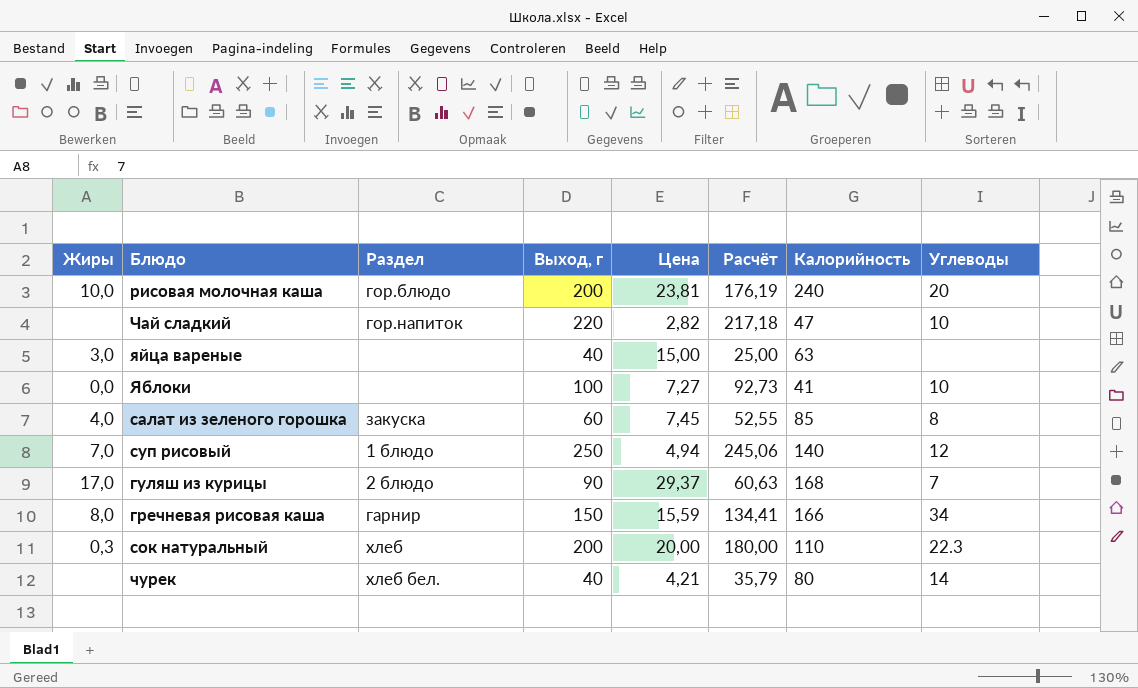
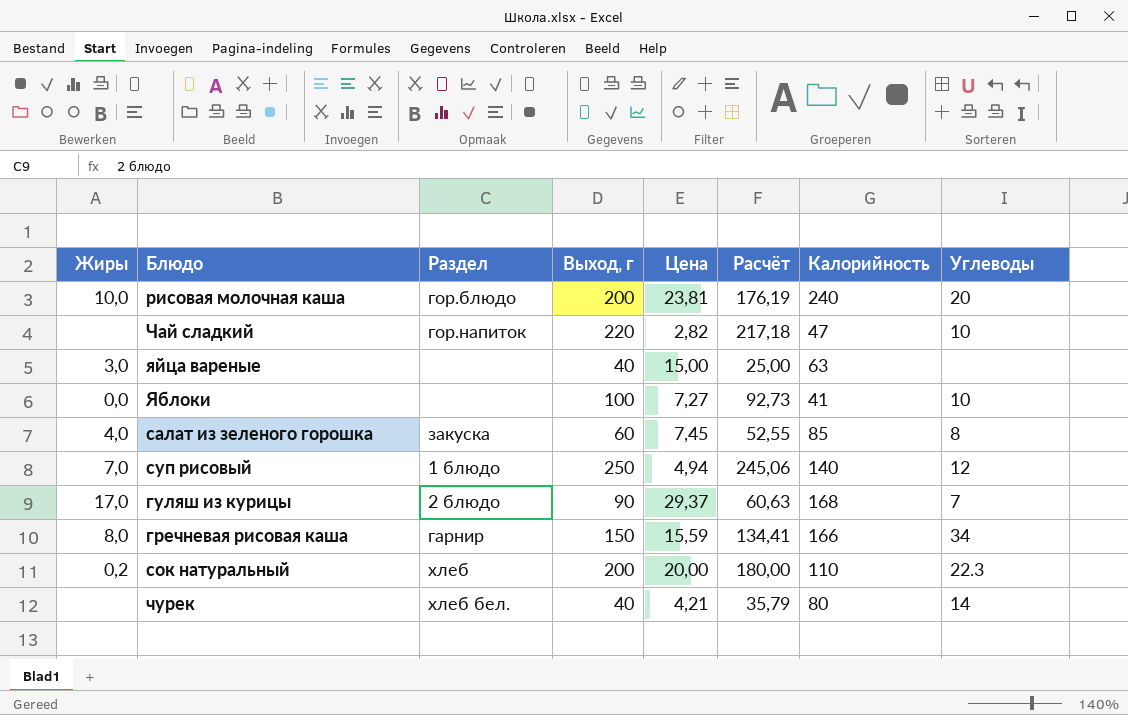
сок натуральный | Жиры: 0,3 -> 0,2

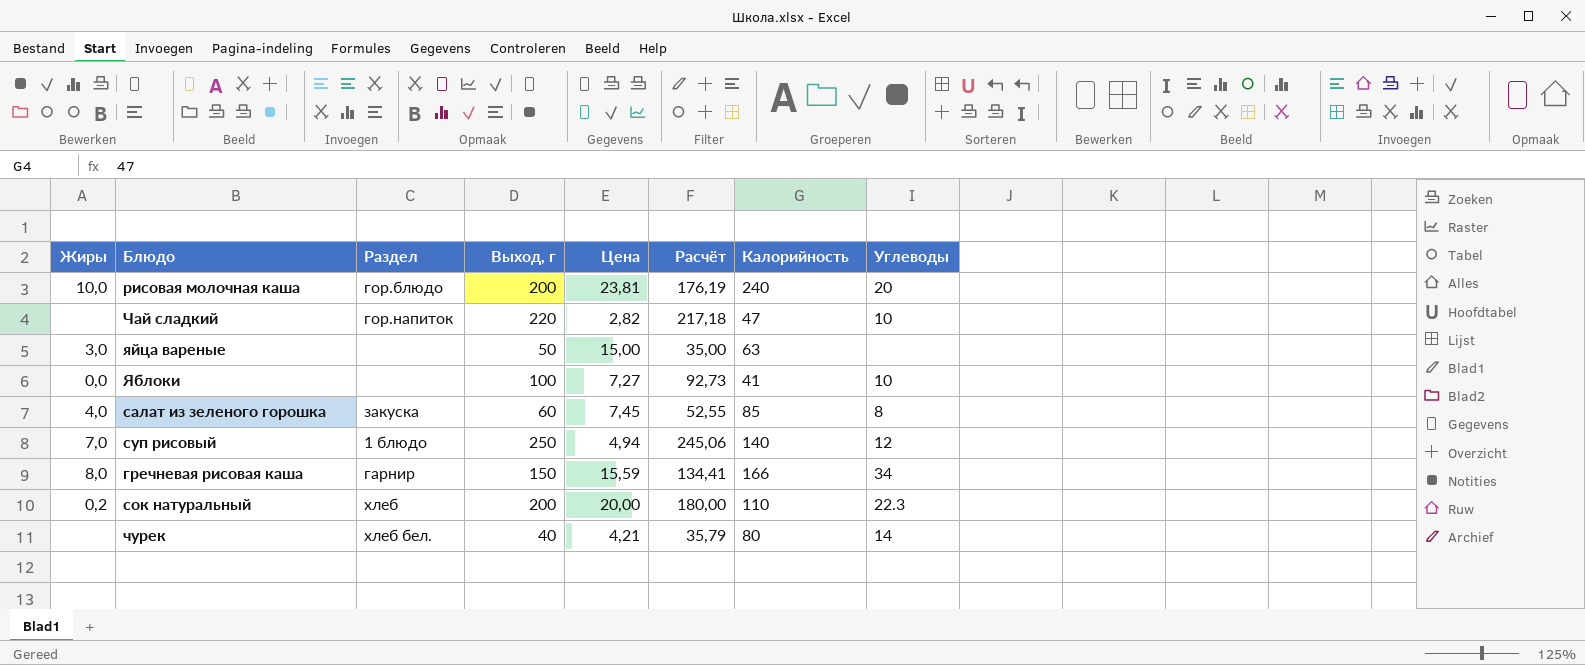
row гуляш из курицы: 17,0 | 2 блюдо | 90 | 29,37 | 60,63 | 168 | 7 -> none
яйца вареные | Выход, г: 40 -> 50
яйца вареные | Расчёт: 25,00 -> 35,00

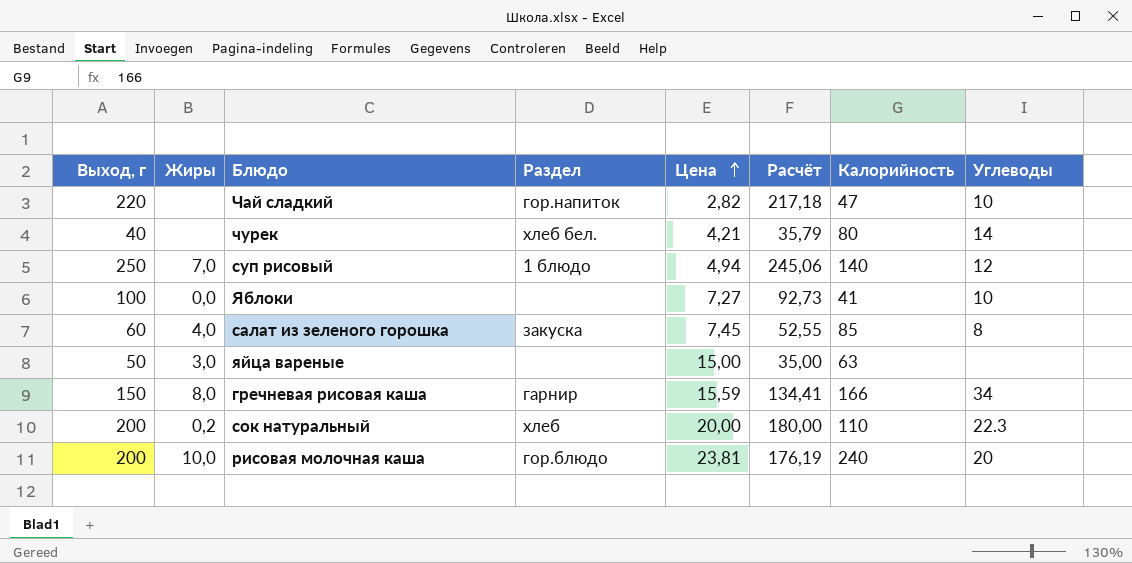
row order: none -> Цена ascending
column Выход, г | position: 4 -> 1

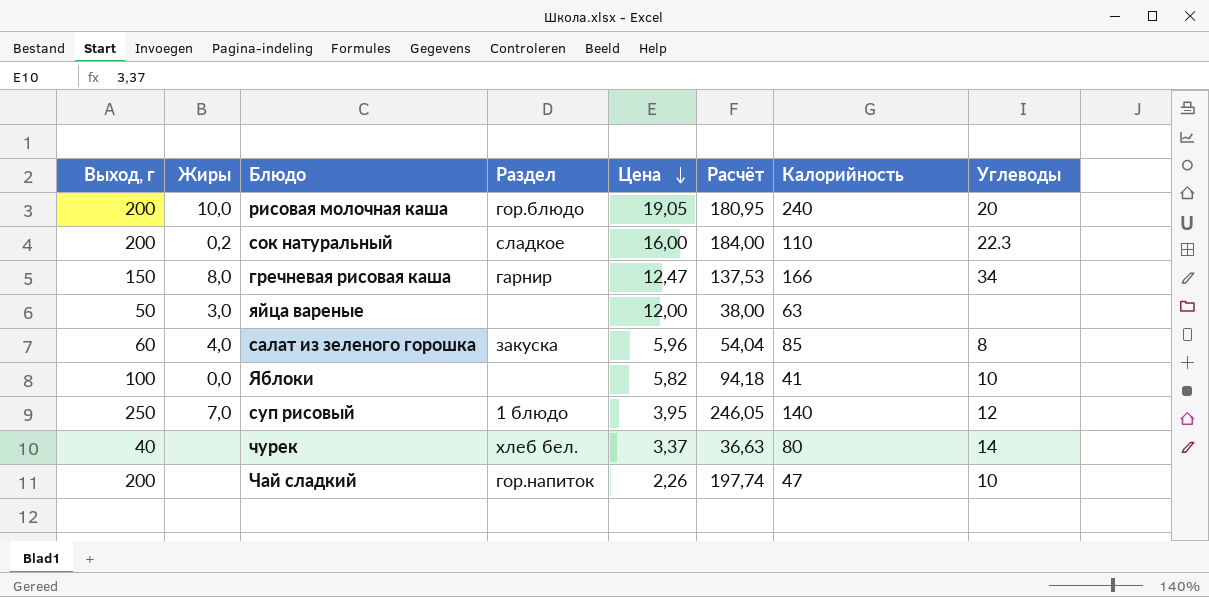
row order: Цена ascending -> Цена descending
рисовая молочная каша | Цена: 23,81 -> 19,05
рисовая молочная каша | Расчёт: 176,19 -> 180,95
сок натуральный | Раздел: хлеб -> сладкое
сок натуральный | Цена: 20,00 -> 16,00
сок натуральный | Расчёт: 180,00 -> 184,00
гречневая рисовая каша | Цена: 15,59 -> 12,47
гречневая рисовая каша | Расчёт: 134,41 -> 137,53
яйца вареные | Цена: 15,00 -> 12,00
яйца вареные | Расчёт: 35,00 -> 38,00
салат из зеленого горошка | Цена: 7,45 -> 5,96
салат из зеленого горошка | Расчёт: 52,55 -> 54,04
Яблоки | Цена: 7,27 -> 5,82
Яблоки | Расчёт: 92,73 -> 94,18
суп рисовый | Цена: 4,94 -> 3,95
суп рисовый | Расчёт: 245,06 -> 246,05
чурек | Цена: 4,21 -> 3,37
чурек | Расчёт: 35,79 -> 36,63
Чай сладкий | Выход, г: 220 -> 200
Чай сладкий | Цена: 2,82 -> 2,26
Чай сладкий | Расчёт: 217,18 -> 197,74

